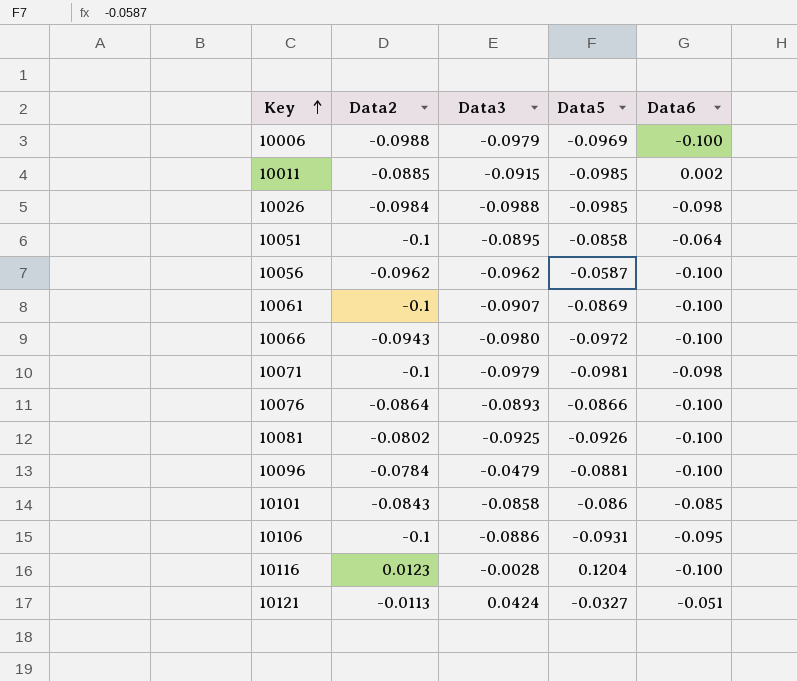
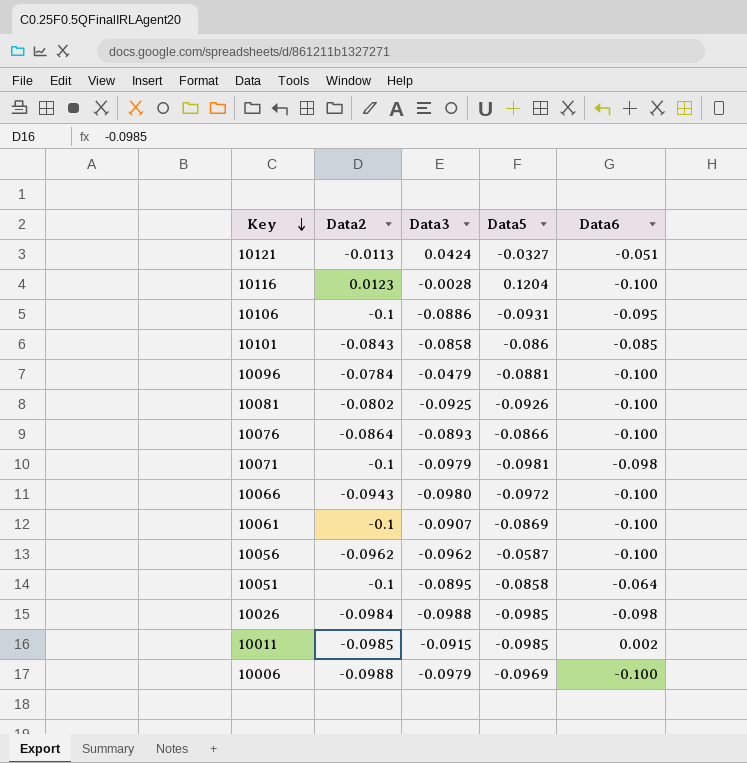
row order: Key ascending -> Key descending
10011 | Data2: -0.0885 -> -0.0985

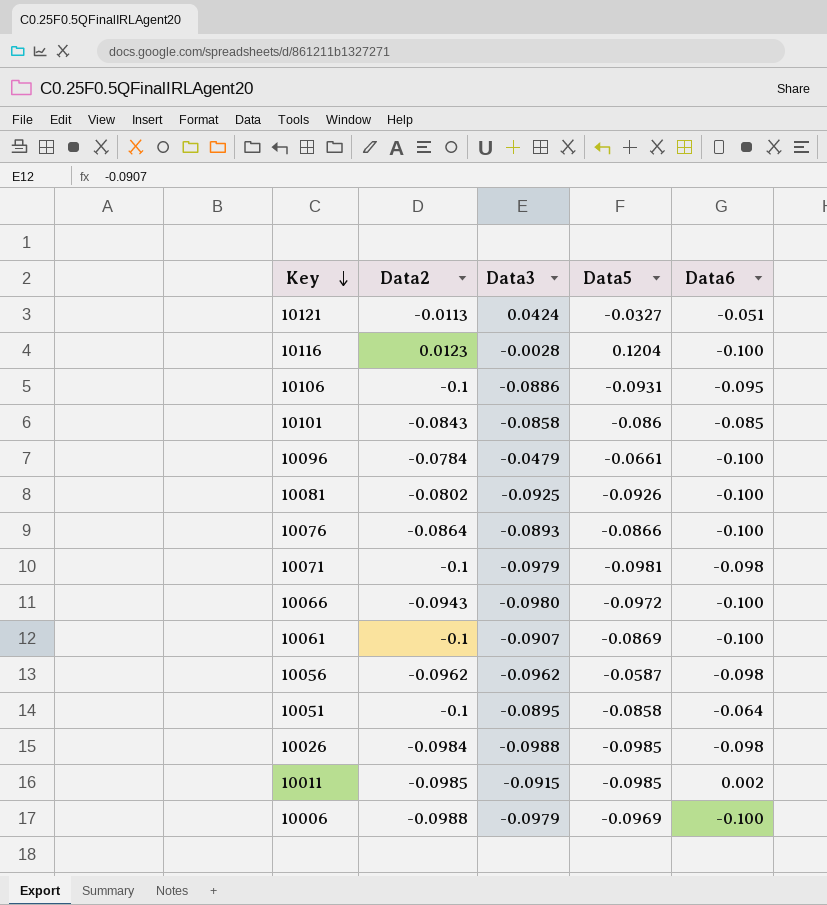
10096 | Data5: -0.0881 -> -0.0661
10056 | Data6: -0.100 -> -0.098

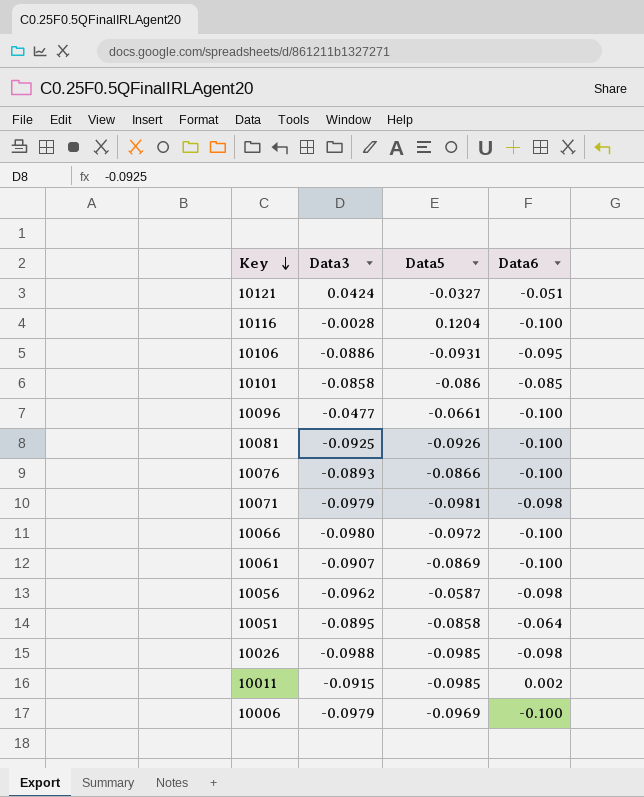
column Data2 | position: 2 -> none
10096 | Data3: -0.0479 -> -0.0477

